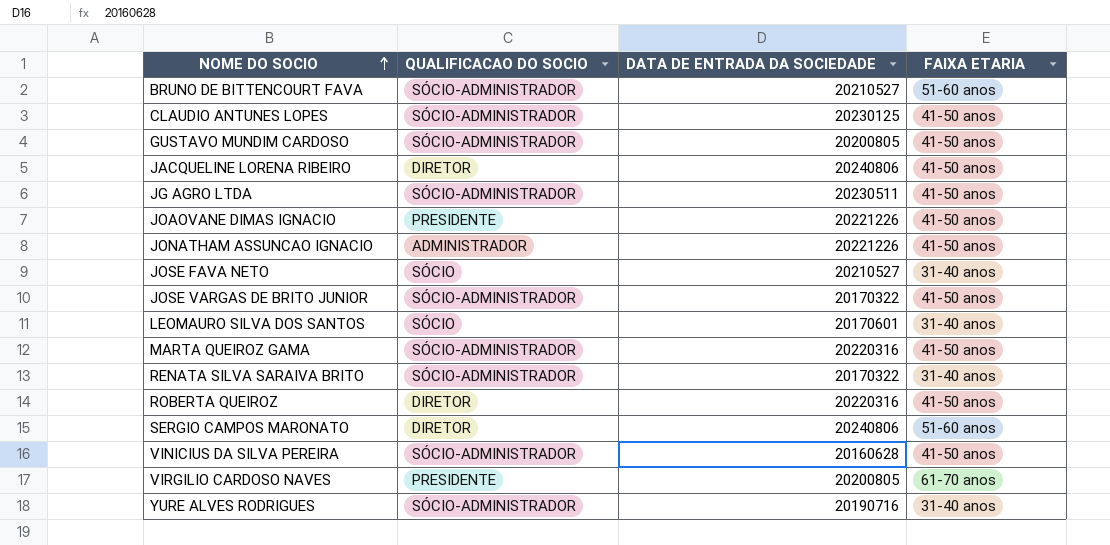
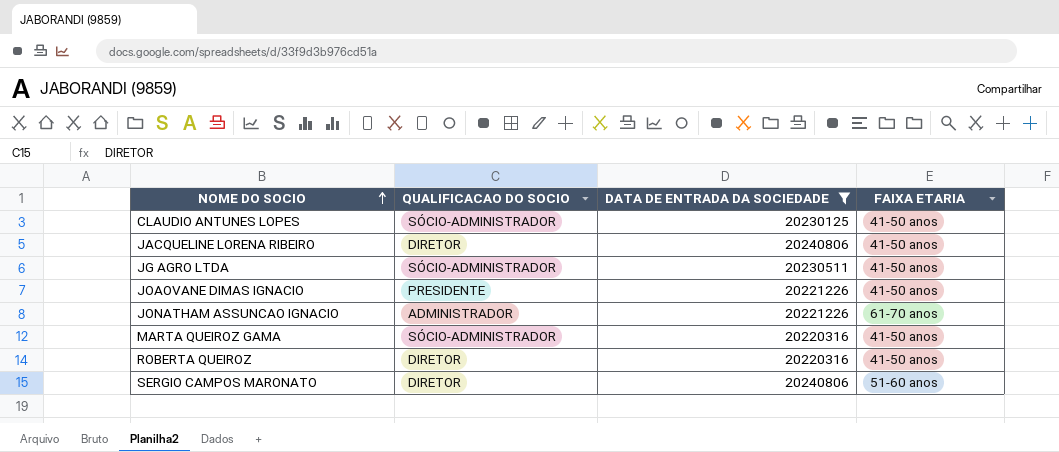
filter: none -> DATA DE ENTRADA DA SOCIEDADE >= 20220316
JONATHAM ASSUNCAO IGNACIO | FAIXA ETARIA: 41-50 anos -> 61-70 anos

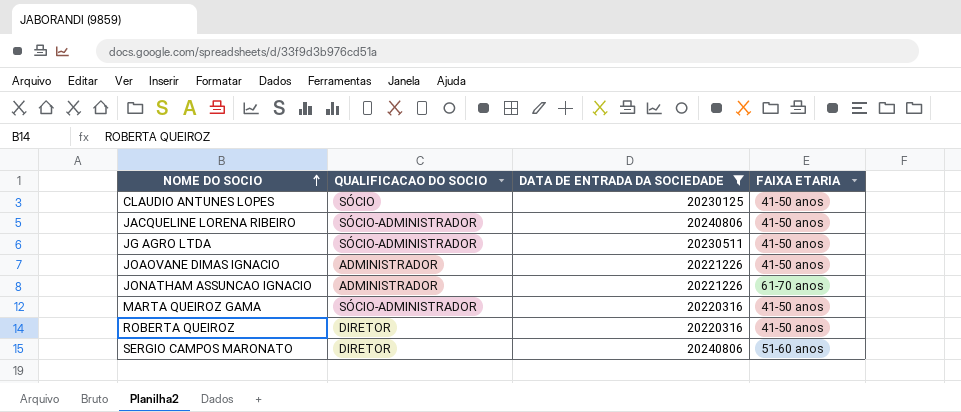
CLAUDIO ANTUNES LOPES | QUALIFICACAO DO SOCIO: SÓCIO-ADMINISTRADOR -> SÓCIO
JACQUELINE LORENA RIBEIRO | QUALIFICACAO DO SOCIO: DIRETOR -> SÓCIO-ADMINISTRADOR
JOAOVANE DIMAS IGNACIO | QUALIFICACAO DO SOCIO: PRESIDENTE -> ADMINISTRADOR

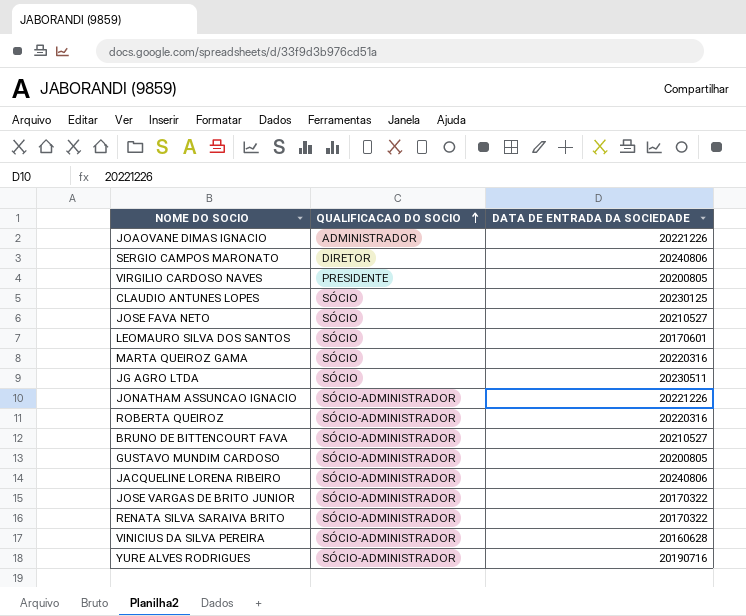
filter: DATA DE ENTRADA DA SOCIEDADE >= 20220316 -> none
row order: NOME DO SOCIO ascending -> QUALIFICACAO DO SOCIO ascending
column FAIXA ETARIA | position: 4 -> none
MARTA QUEIROZ GAMA | QUALIFICACAO DO SOCIO: SÓCIO-ADMINISTRADOR -> SÓCIO
JG AGRO LTDA | QUALIFICACAO DO SOCIO: SÓCIO-ADMINISTRADOR -> SÓCIO
JONATHAM ASSUNCAO IGNACIO | QUALIFICACAO DO SOCIO: ADMINISTRADOR -> SÓCIO-ADMINISTRADOR
ROBERTA QUEIROZ | QUALIFICACAO DO SOCIO: DIRETOR -> SÓCIO-ADMINISTRADOR

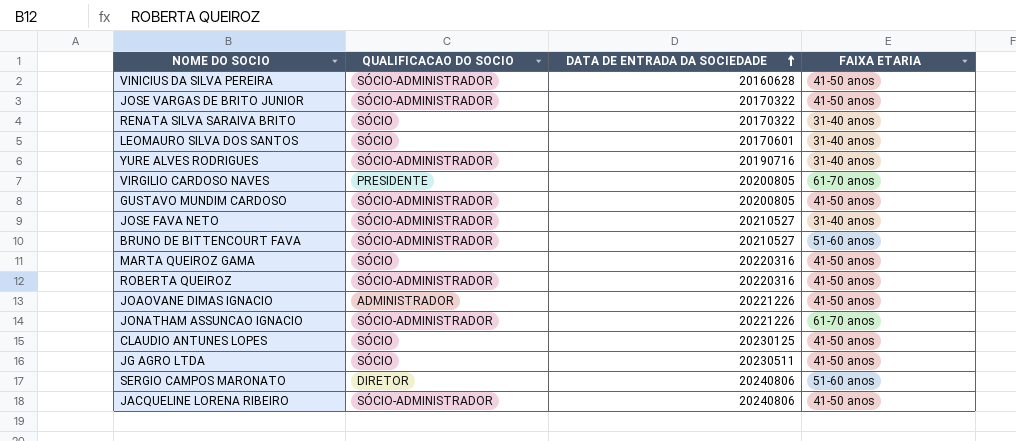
row order: QUALIFICACAO DO SOCIO ascending -> DATA DE ENTRADA DA SOCIEDADE ascending
column FAIXA ETARIA | position: none -> 4
RENATA SILVA SARAIVA BRITO | QUALIFICACAO DO SOCIO: SÓCIO-ADMINISTRADOR -> SÓCIO
JOSE FAVA NETO | QUALIFICACAO DO SOCIO: SÓCIO -> SÓCIO-ADMINISTRADOR

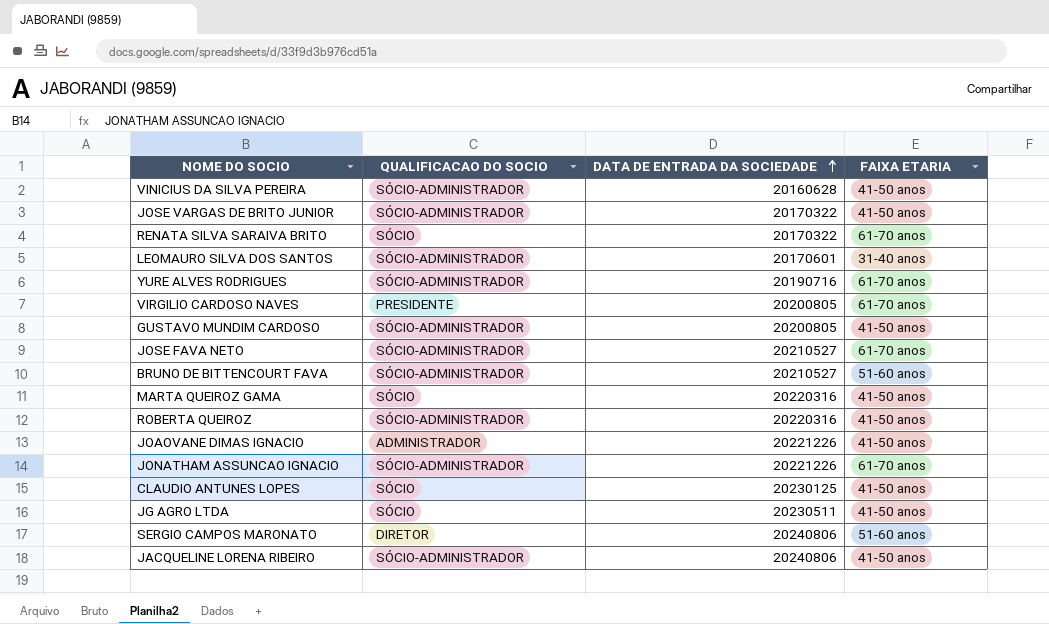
RENATA SILVA SARAIVA BRITO | FAIXA ETARIA: 31-40 anos -> 61-70 anos
LEOMAURO SILVA DOS SANTOS | QUALIFICACAO DO SOCIO: SÓCIO -> SÓCIO-ADMINISTRADOR
YURE ALVES RODRIGUES | FAIXA ETARIA: 31-40 anos -> 61-70 anos
JOSE FAVA NETO | FAIXA ETARIA: 31-40 anos -> 61-70 anos

